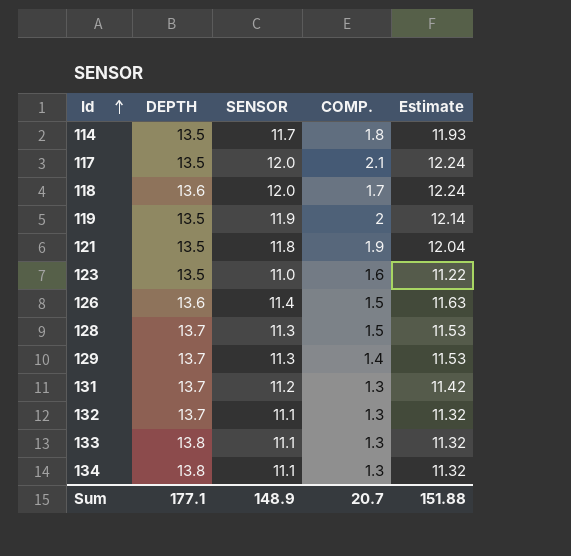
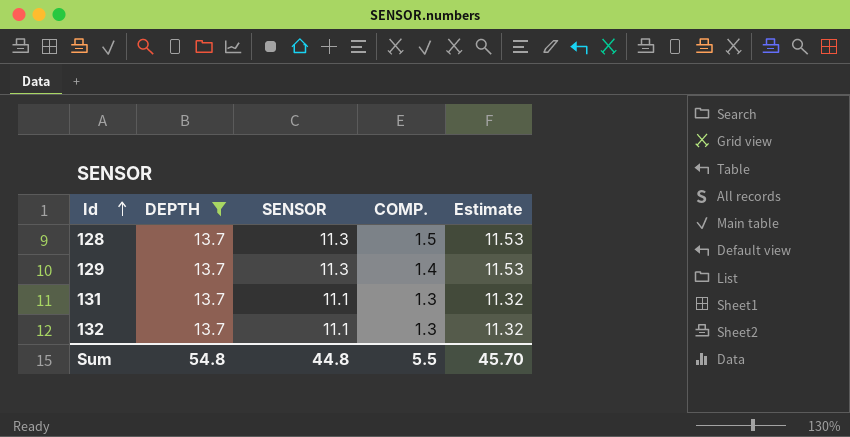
filter: none -> DEPTH = 13.7
131 | SENSOR: 11.2 -> 11.1
131 | Estimate: 11.42 -> 11.32
Sum | DEPTH: 177.1 -> 54.8
Sum | SENSOR: 148.9 -> 44.8
Sum | COMP.: 20.7 -> 5.5
Sum | Estimate: 151.88 -> 45.70

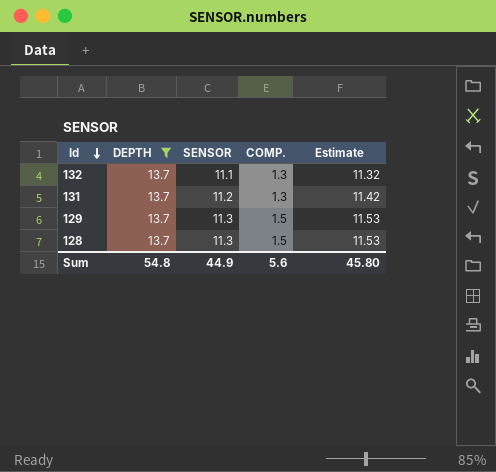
row order: Id ascending -> Id descending
131 | SENSOR: 11.1 -> 11.2
131 | Estimate: 11.32 -> 11.42
129 | COMP.: 1.4 -> 1.5
Sum | SENSOR: 44.8 -> 44.9
Sum | COMP.: 5.5 -> 5.6
Sum | Estimate: 45.70 -> 45.80

